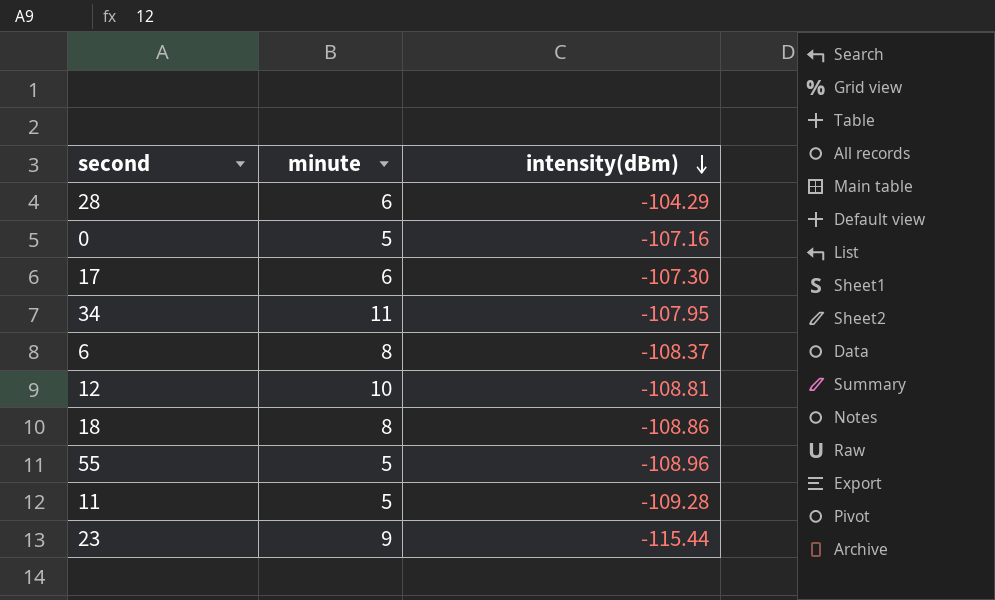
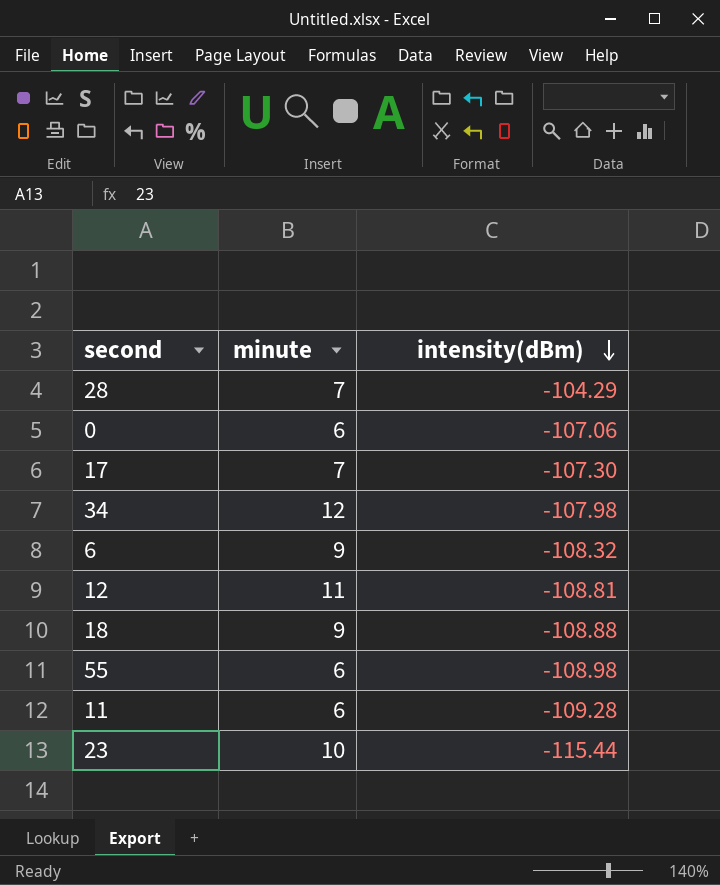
28 | minute: 6 -> 7
0 | minute: 5 -> 6
0 | intensity(dBm): -107.16 -> -107.06
17 | minute: 6 -> 7
34 | minute: 11 -> 12
34 | intensity(dBm): -107.95 -> -107.98
6 | minute: 8 -> 9
6 | intensity(dBm): -108.37 -> -108.32
12 | minute: 10 -> 11
18 | minute: 8 -> 9
18 | intensity(dBm): -108.86 -> -108.88
55 | minute: 5 -> 6
55 | intensity(dBm): -108.96 -> -108.98
11 | minute: 5 -> 6
23 | minute: 9 -> 10

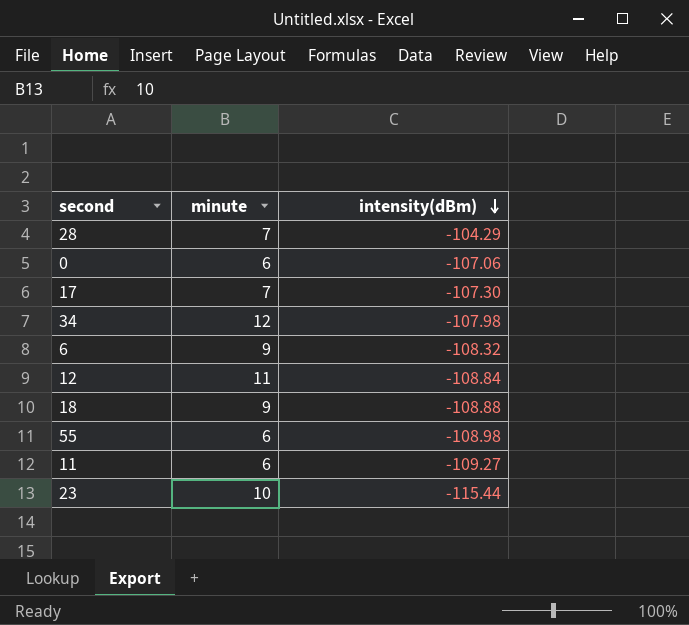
12 | intensity(dBm): -108.81 -> -108.84
11 | intensity(dBm): -109.28 -> -109.27

